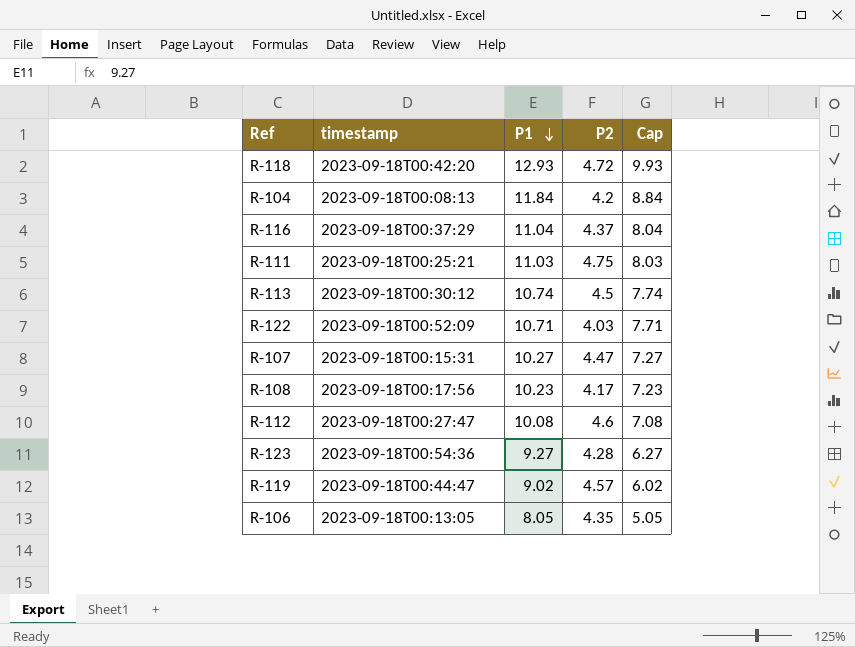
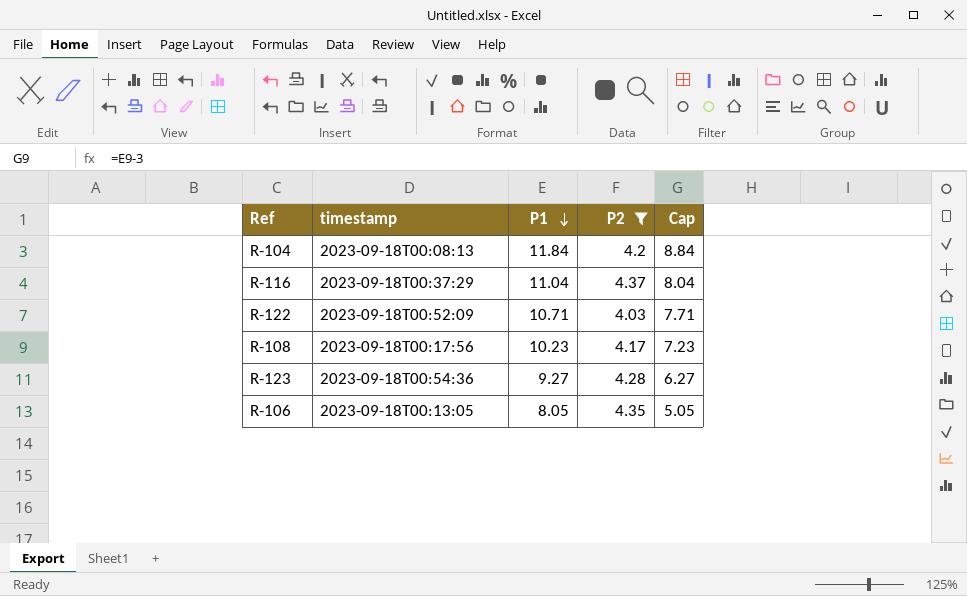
filter: none -> P2 <= 4.37

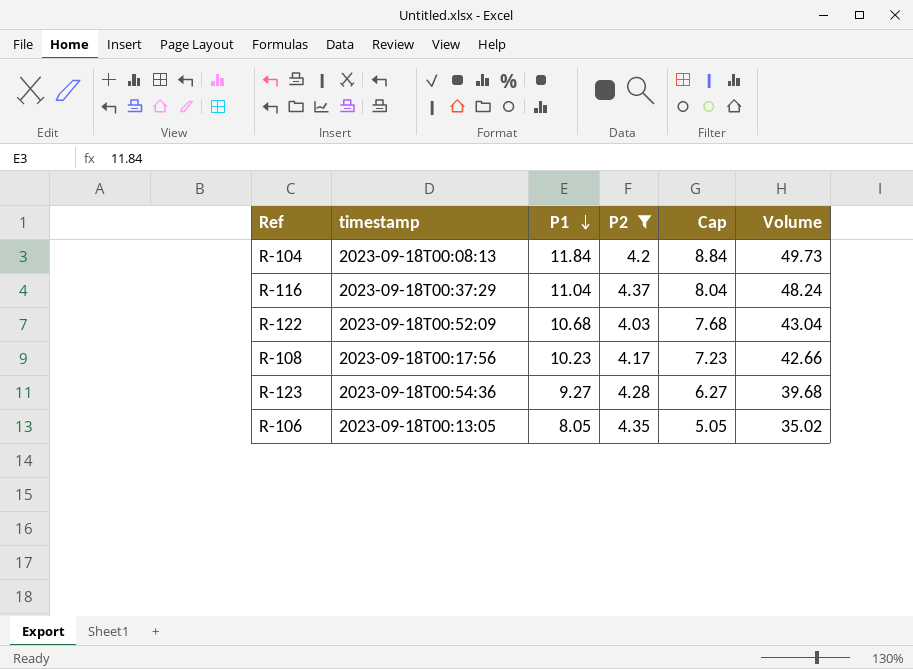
column Volume | formula: none -> [P1] * [P2]
R-122 | P1: 10.71 -> 10.68
R-122 | Cap: 7.71 -> 7.68

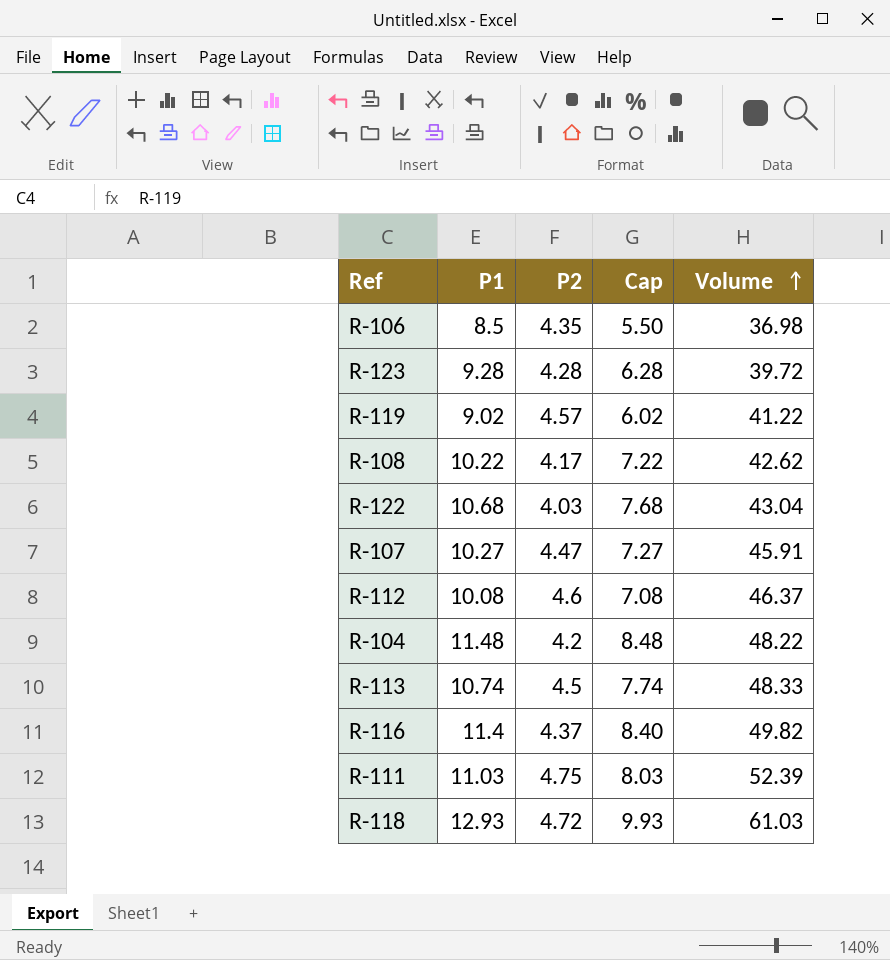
filter: P2 <= 4.37 -> none
row order: P1 descending -> Volume ascending
column timestamp | position: 2 -> none
R-106 | P1: 8.05 -> 8.5
R-106 | Cap: 5.05 -> 5.50
R-106 | Volume: 35.02 -> 36.98
R-123 | P1: 9.27 -> 9.28
R-123 | Cap: 6.27 -> 6.28
R-123 | Volume: 39.68 -> 39.72
R-108 | P1: 10.23 -> 10.22
R-108 | Cap: 7.23 -> 7.22
R-108 | Volume: 42.66 -> 42.62
R-104 | P1: 11.84 -> 11.48
R-104 | Cap: 8.84 -> 8.48
R-104 | Volume: 49.73 -> 48.22
R-116 | P1: 11.04 -> 11.4
R-116 | Cap: 8.04 -> 8.40
R-116 | Volume: 48.24 -> 49.82

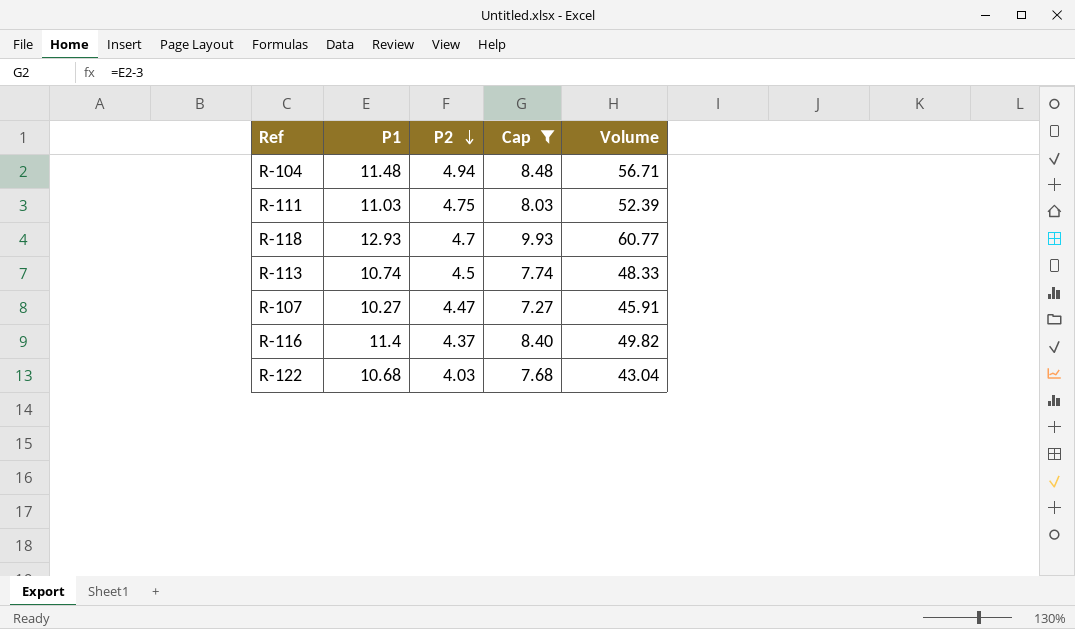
filter: none -> Cap >= 7.27
row order: Volume ascending -> P2 descending
R-104 | P2: 4.2 -> 4.94
R-104 | Volume: 48.22 -> 56.71
R-118 | P2: 4.72 -> 4.7
R-118 | Volume: 61.03 -> 60.77

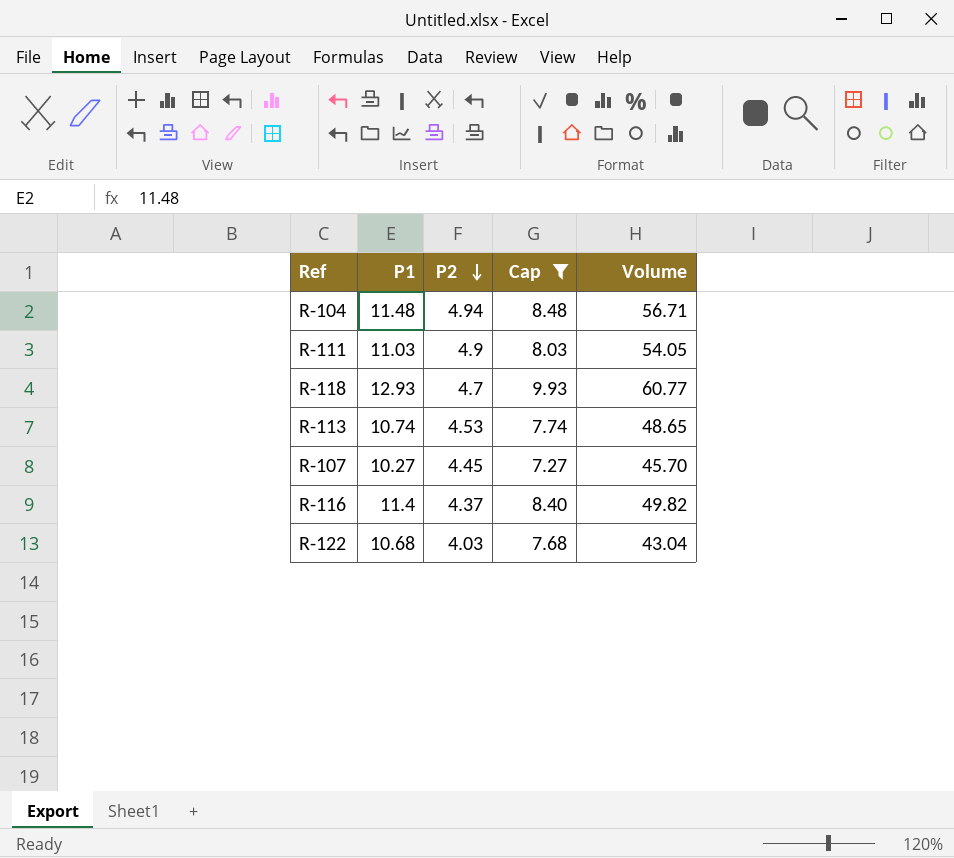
R-111 | P2: 4.75 -> 4.9
R-111 | Volume: 52.39 -> 54.05
R-113 | P2: 4.5 -> 4.53
R-113 | Volume: 48.33 -> 48.65
R-107 | P2: 4.47 -> 4.45
R-107 | Volume: 45.91 -> 45.70

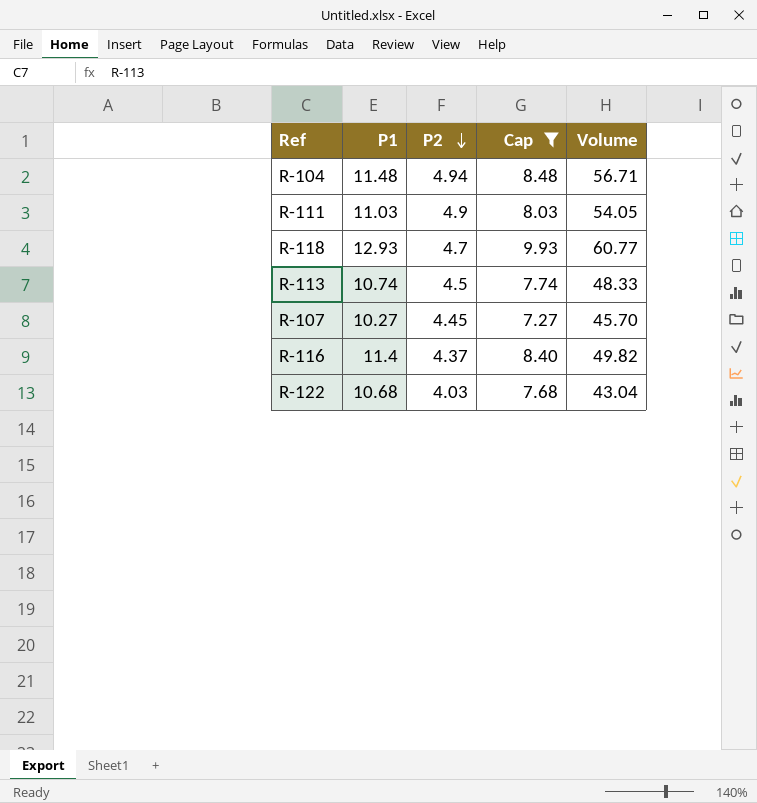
R-113 | P2: 4.53 -> 4.5
R-113 | Volume: 48.65 -> 48.33

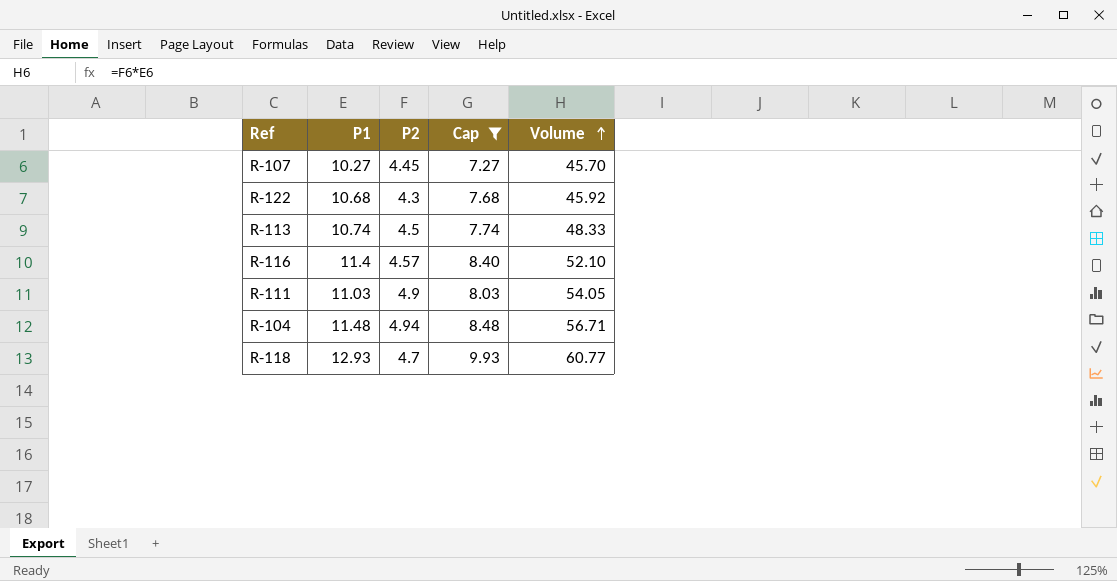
row order: P2 descending -> Volume ascending
R-122 | P2: 4.03 -> 4.3
R-122 | Volume: 43.04 -> 45.92
R-116 | P2: 4.37 -> 4.57
R-116 | Volume: 49.82 -> 52.10

